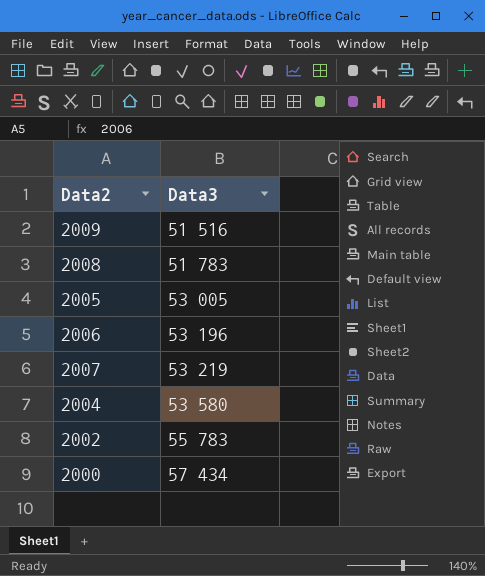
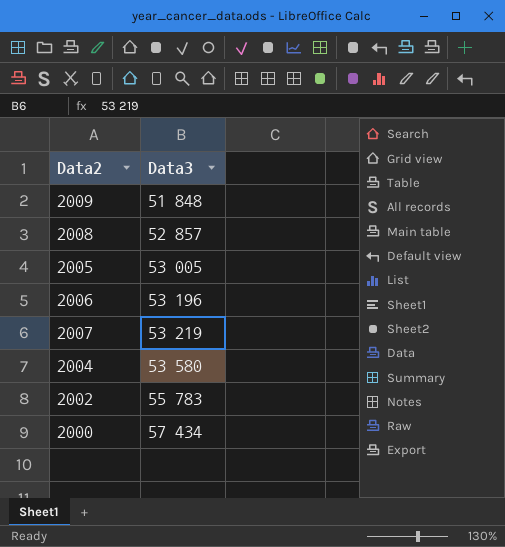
2009 | Data3: 51 516 -> 51 848
2008 | Data3: 51 783 -> 52 857

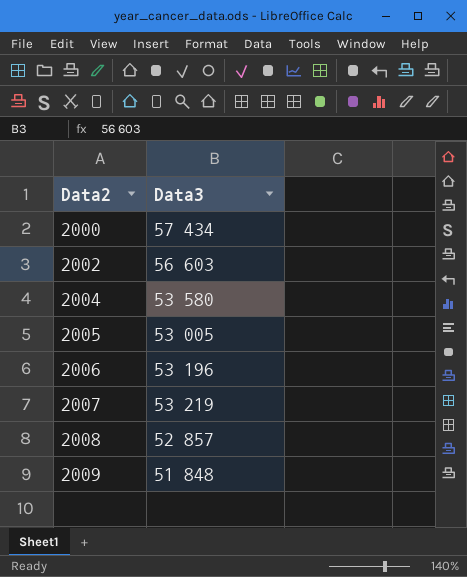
row order: Data3 ascending -> Data2 ascending
2002 | Data3: 55 783 -> 56 603

